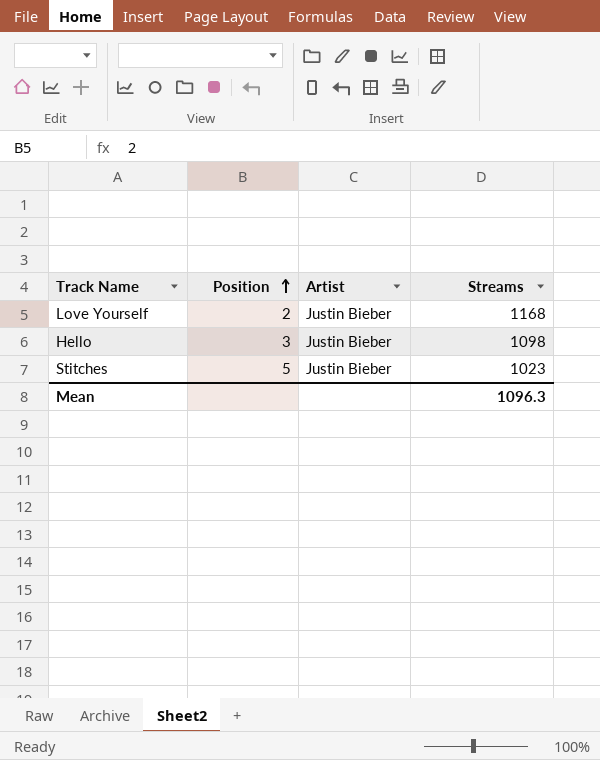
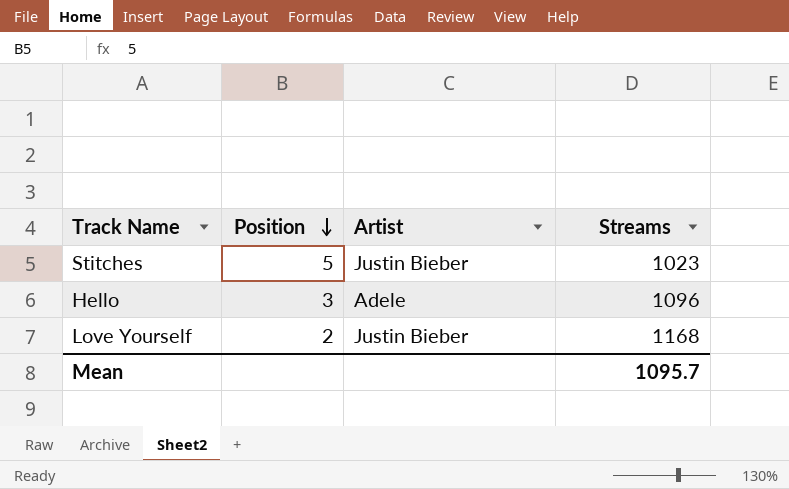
row order: Position ascending -> Position descending
Hello | Artist: Justin Bieber -> Adele
Hello | Streams: 1098 -> 1096
Mean | Streams: 1096.3 -> 1095.7

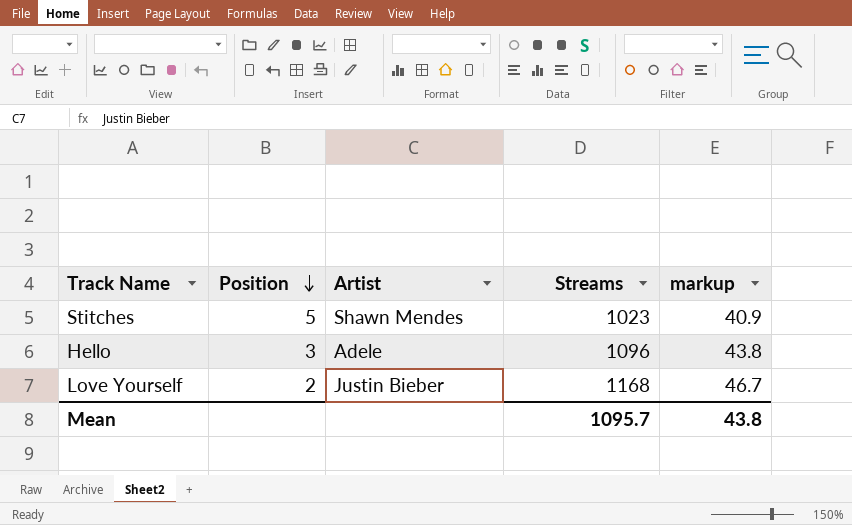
column markup | formula: none -> [Streams] * 0.04
Stitches | Artist: Justin Bieber -> Shawn Mendes

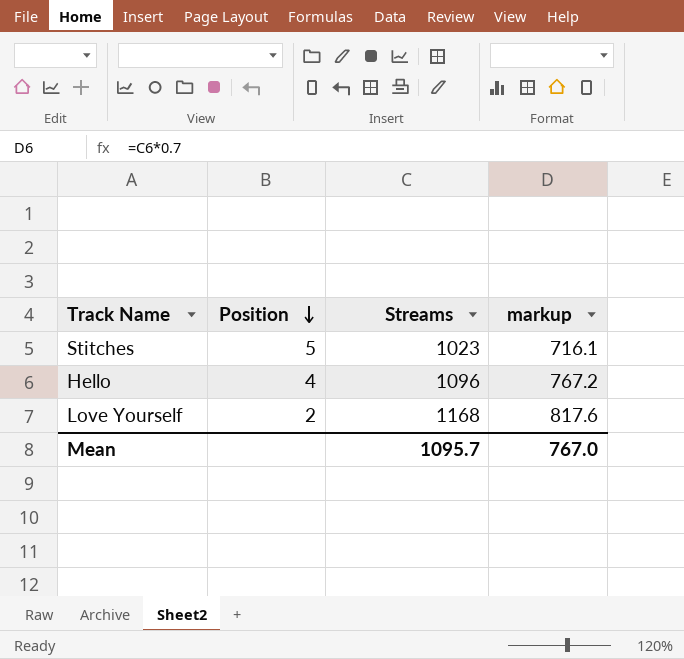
column Artist | position: 3 -> none
column markup | formula: [Streams] * 0.04 -> [Streams] * 0.7
Hello | Position: 3 -> 4
Mean | markup: 43.8 -> 767.0

